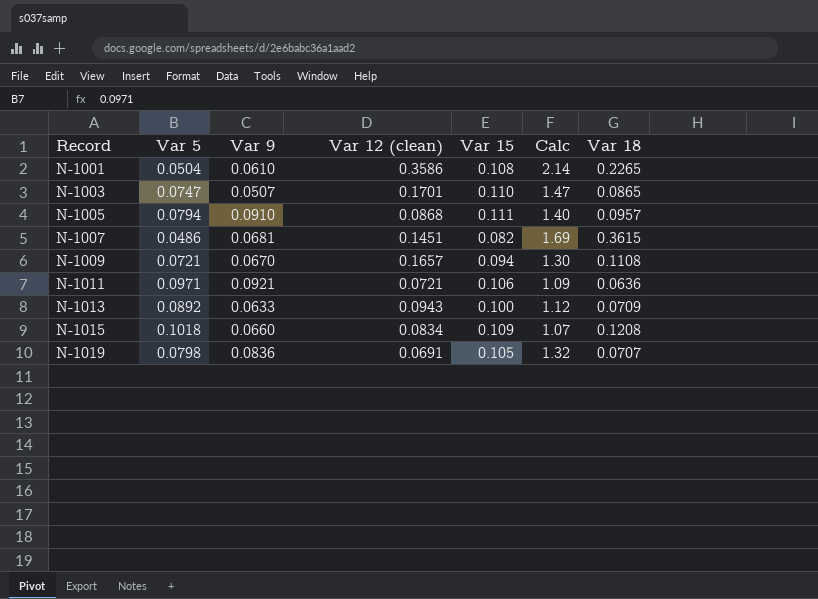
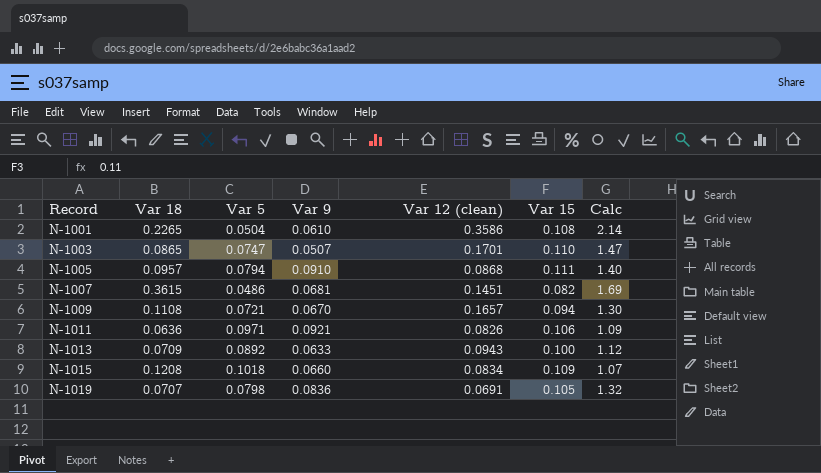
column Var 18 | position: 7 -> 2
N-1011 | Var 12 (clean): 0.0721 -> 0.0826

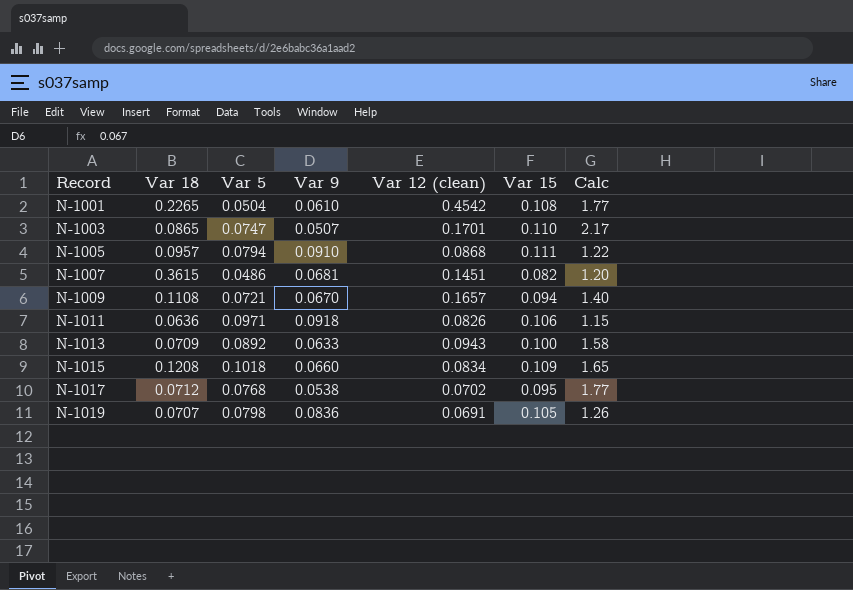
column Calc | formula: [Var 15] / [Var 5] -> [Var 15] / [Var 9]
N-1001 | Var 12 (clean): 0.3586 -> 0.4542
N-1011 | Var 9: 0.0921 -> 0.0918
row N-1017: none -> 0.0712 | 0.0768 | 0.0538 | 0.0702 | 0.095 | 1.77

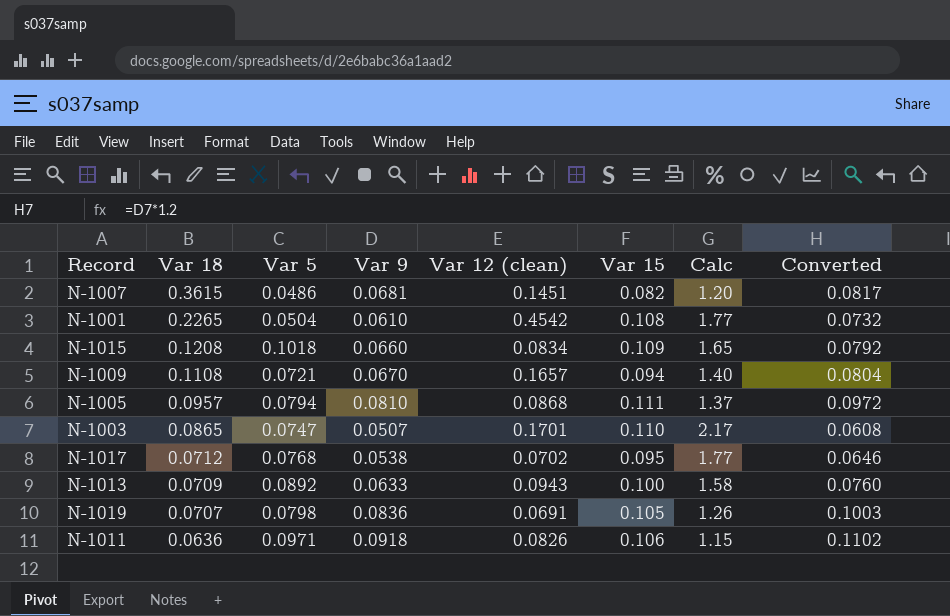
row order: Record ascending -> Var 18 descending
column Converted | formula: none -> [Var 9] * 1.2
N-1005 | Var 9: 0.0910 -> 0.0810
N-1005 | Calc: 1.22 -> 1.37

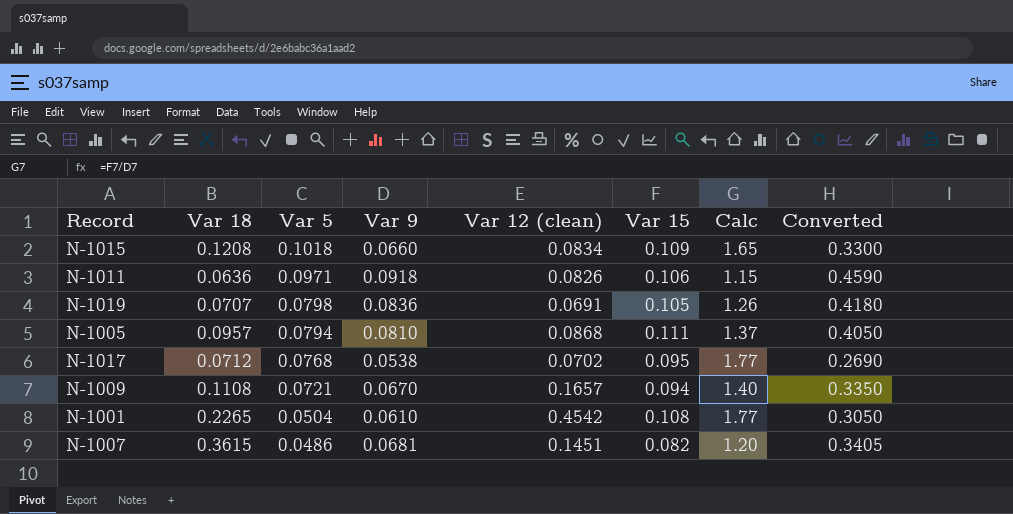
row order: Var 18 descending -> Var 5 descending
column Converted | formula: [Var 9] * 1.2 -> [Var 9] * 5
row N-1003: 0.0865 | 0.0747 | 0.0507 | 0.1701 | 0.110 | 2.17 | 0.0608 -> none
row N-1013: 0.0709 | 0.0892 | 0.0633 | 0.0943 | 0.100 | 1.58 | 0.0760 -> none

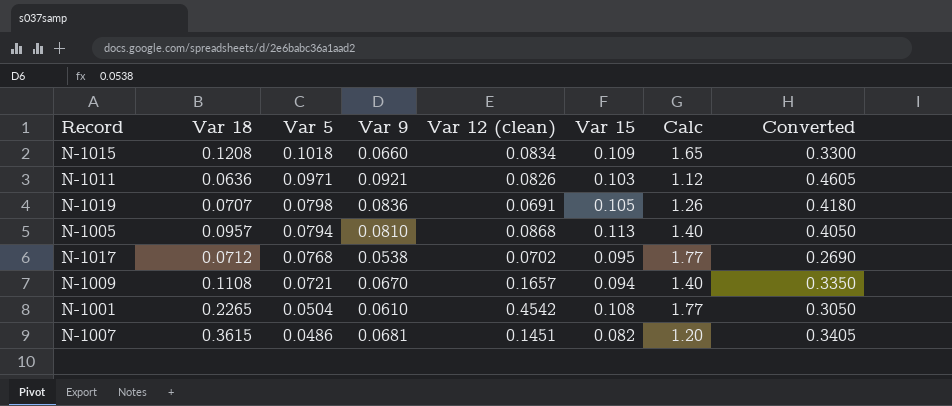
N-1011 | Var 9: 0.0918 -> 0.0921
N-1011 | Var 15: 0.106 -> 0.103
N-1011 | Calc: 1.15 -> 1.12
N-1011 | Converted: 0.4590 -> 0.4605
N-1005 | Var 15: 0.111 -> 0.113
N-1005 | Calc: 1.37 -> 1.40

